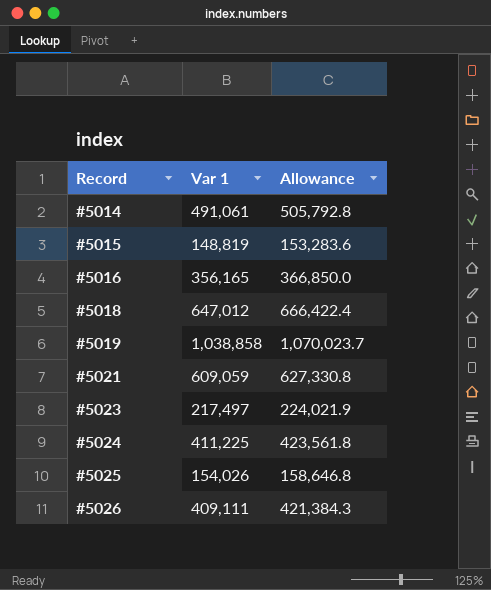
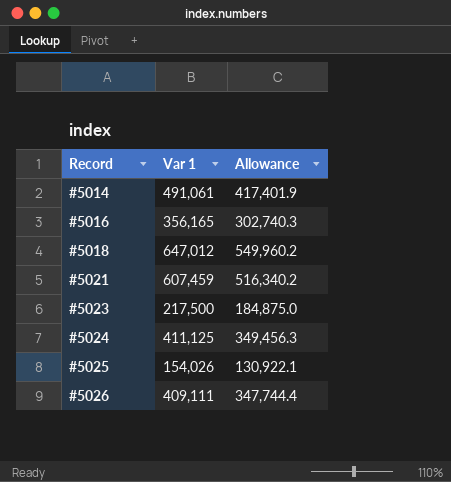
column Allowance | formula: [Var 1] * 1.03 -> [Var 1] * 0.85
row #5015: 148,819 | 153,283.6 -> none
row #5019: 1,038,858 | 1,070,023.7 -> none
#5021 | Var 1: 609,059 -> 607,459
#5023 | Var 1: 217,497 -> 217,500
#5024 | Var 1: 411,225 -> 411,125

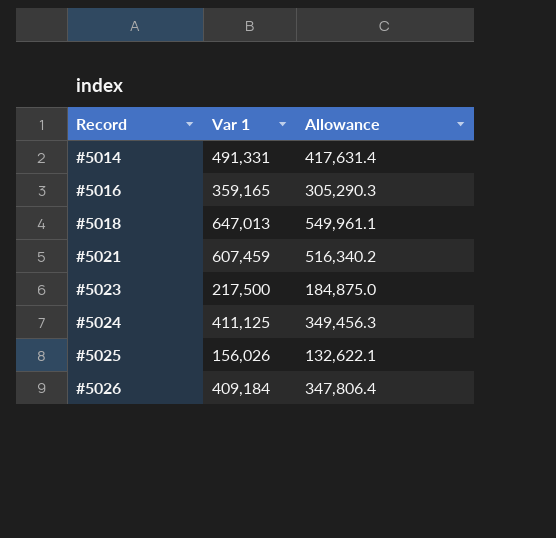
#5014 | Var 1: 491,061 -> 491,331
#5014 | Allowance: 417,401.9 -> 417,631.4
#5016 | Var 1: 356,165 -> 359,165
#5016 | Allowance: 302,740.3 -> 305,290.3
#5018 | Var 1: 647,012 -> 647,013
#5018 | Allowance: 549,960.2 -> 549,961.1
#5025 | Var 1: 154,026 -> 156,026
#5025 | Allowance: 130,922.1 -> 132,622.1
#5026 | Var 1: 409,111 -> 409,184
#5026 | Allowance: 347,744.4 -> 347,806.4

